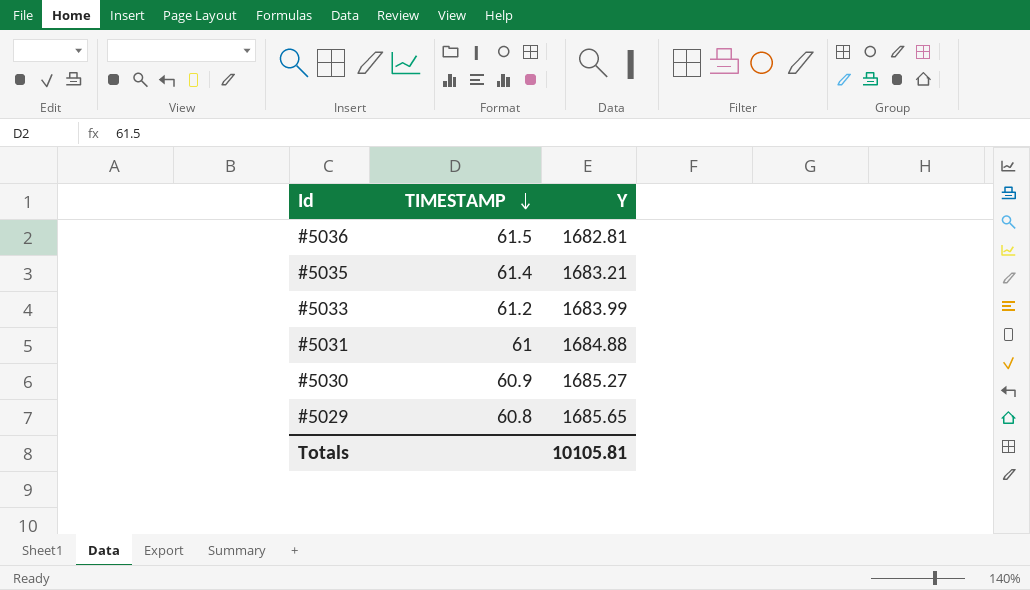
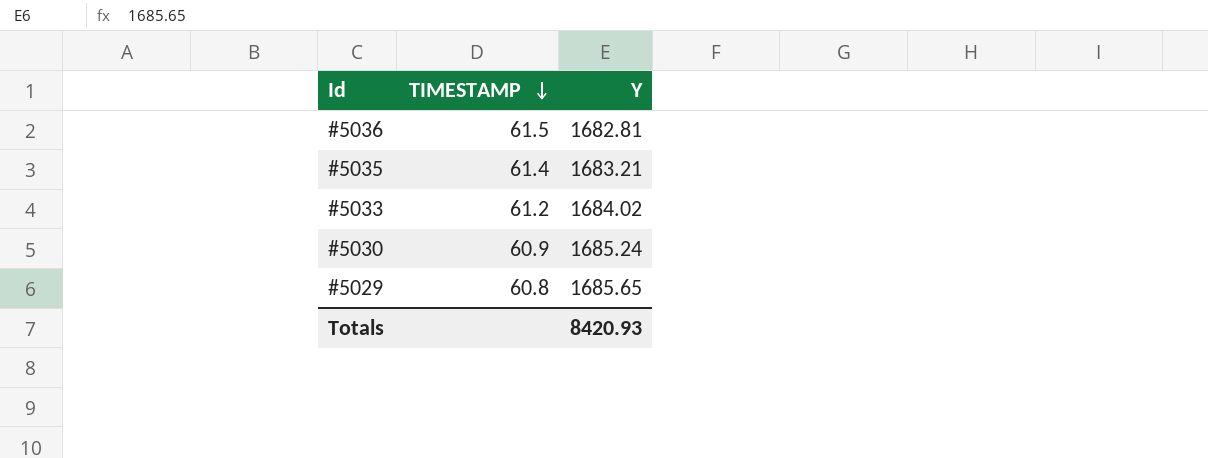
row #5031: 61 | 1684.88 -> none
#5033 | Y: 1683.99 -> 1684.02
#5030 | Y: 1685.27 -> 1685.24
Totals | Y: 10105.81 -> 8420.93

